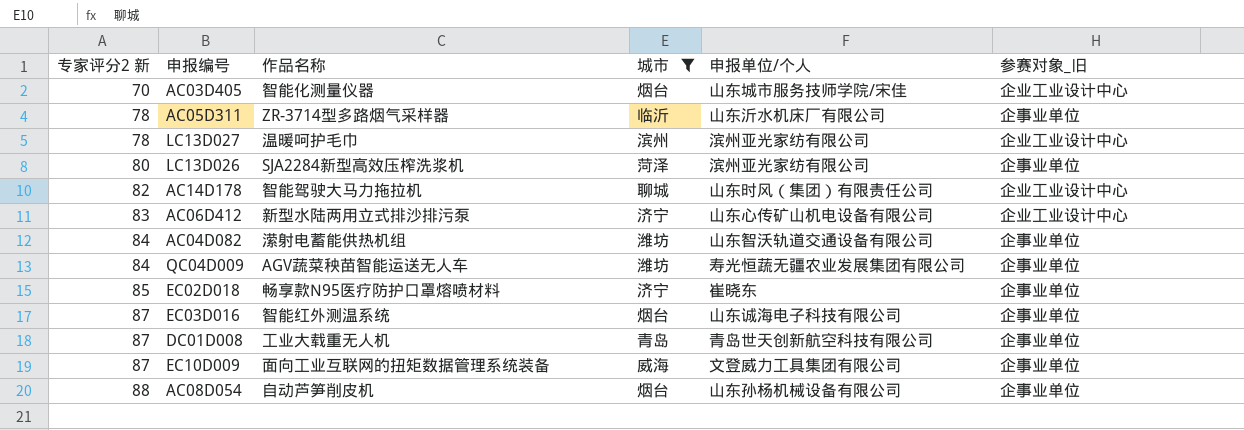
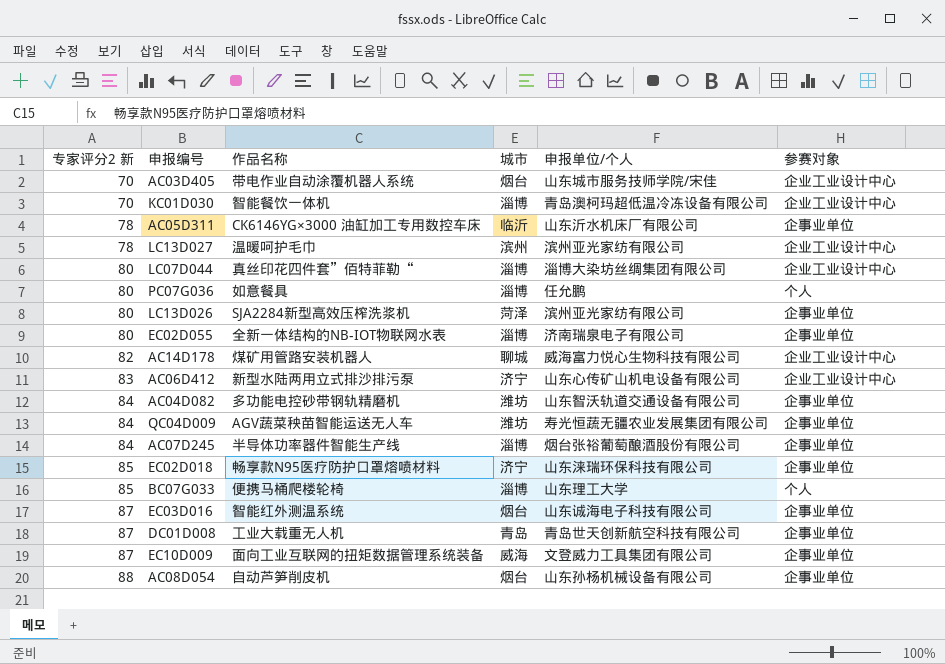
filter: 城市 != 淄博 -> none
column name: 参赛对象_旧 -> 参赛对象
AC03D405 | 作品名称: 智能化测量仪器 -> 带电作业自动涂覆机器人系统
AC05D311 | 作品名称: ZR-3714型多路烟气采样器 -> CK6146YG×3000 油缸加工专用数控车床
AC14D178 | 作品名称: 智能驾驶大马力拖拉机 -> 煤矿用管路安装机器人
AC14D178 | 申报单位/个人: 山东时风（集团）有限责任公司 -> 威海富力悦心生物科技有限公司
AC04D082 | 作品名称: 潆射电蓄能供热机组 -> 多功能电控砂带钢轨精磨机
EC02D018 | 申报单位/个人: 崔晓东 -> 山东涞瑞环保科技有限公司

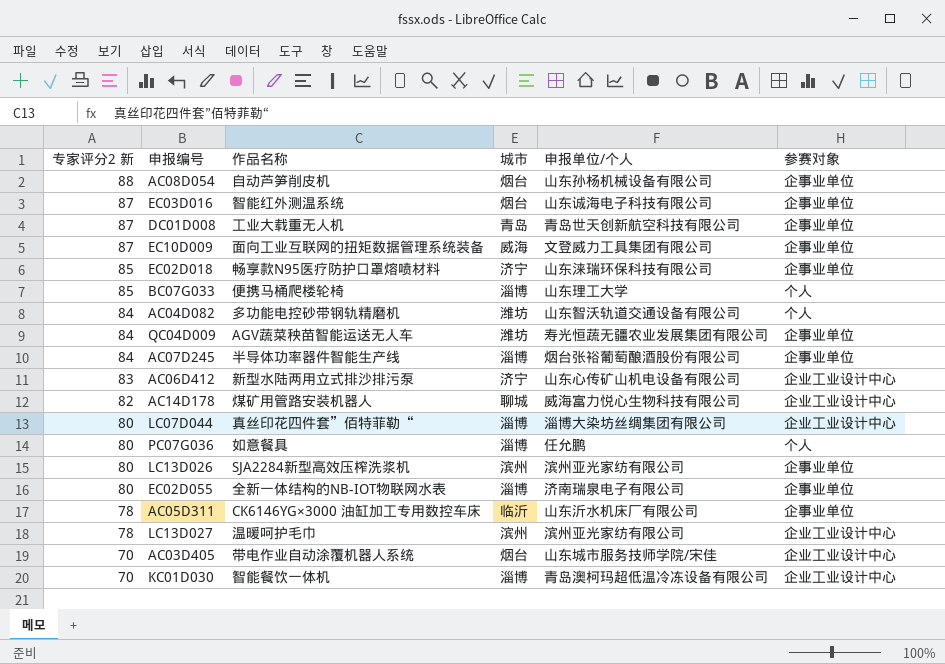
row order: 专家评分2 新 ascending -> 专家评分2 新 descending
AC04D082 | 参赛对象: 企事业单位 -> 个人
LC13D026 | 城市: 菏泽 -> 滨州

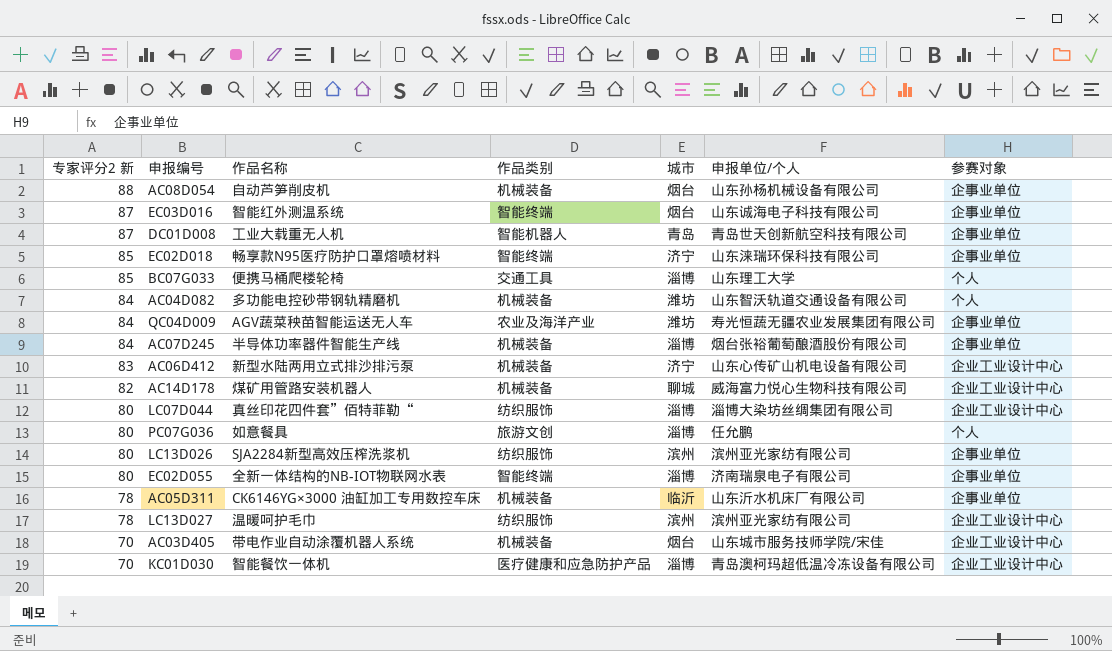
column 作品类别 | position: none -> 4
row EC10D009: 87 | 面向工业互联网的扭矩数据管理系统装备 | 威海 | 文登威力工具集团有限公司 | 企事业单位 -> none

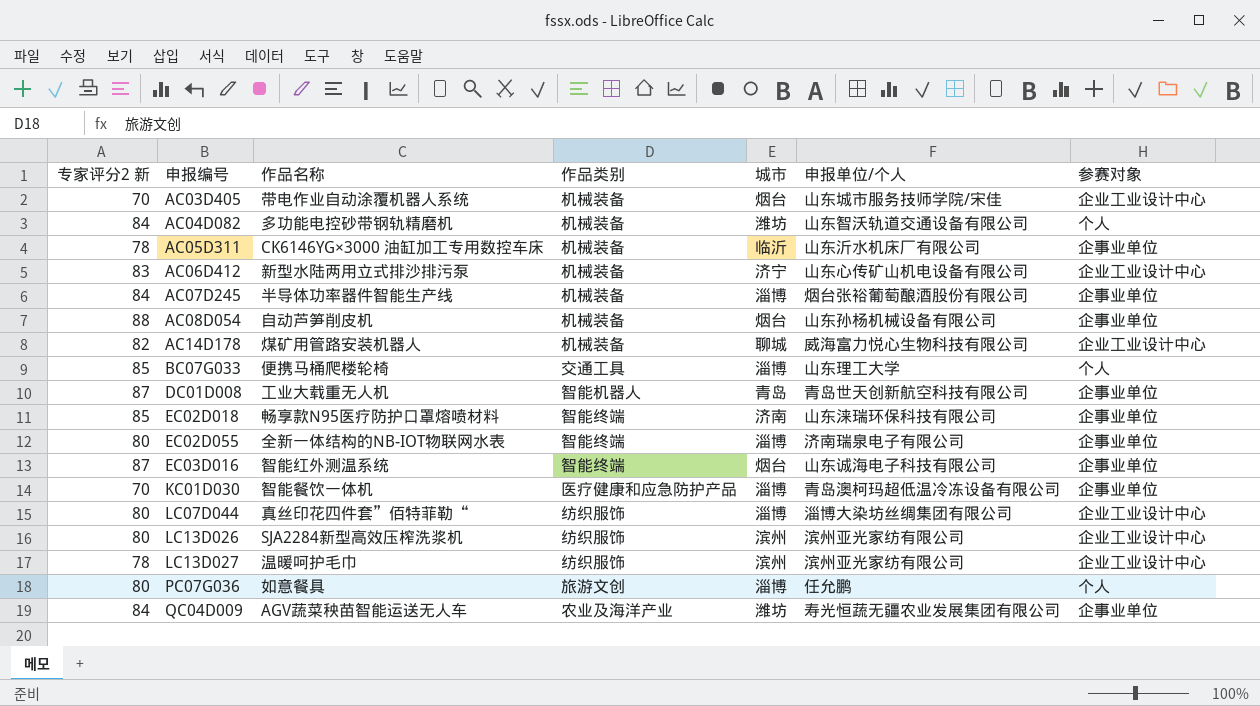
row order: 专家评分2 新 descending -> 申报编号 ascending
EC02D018 | 城市: 济宁 -> 济南
KC01D030 | 参赛对象: 企业工业设计中心 -> 企事业单位
LC13D026 | 参赛对象: 企事业单位 -> 企业工业设计中心

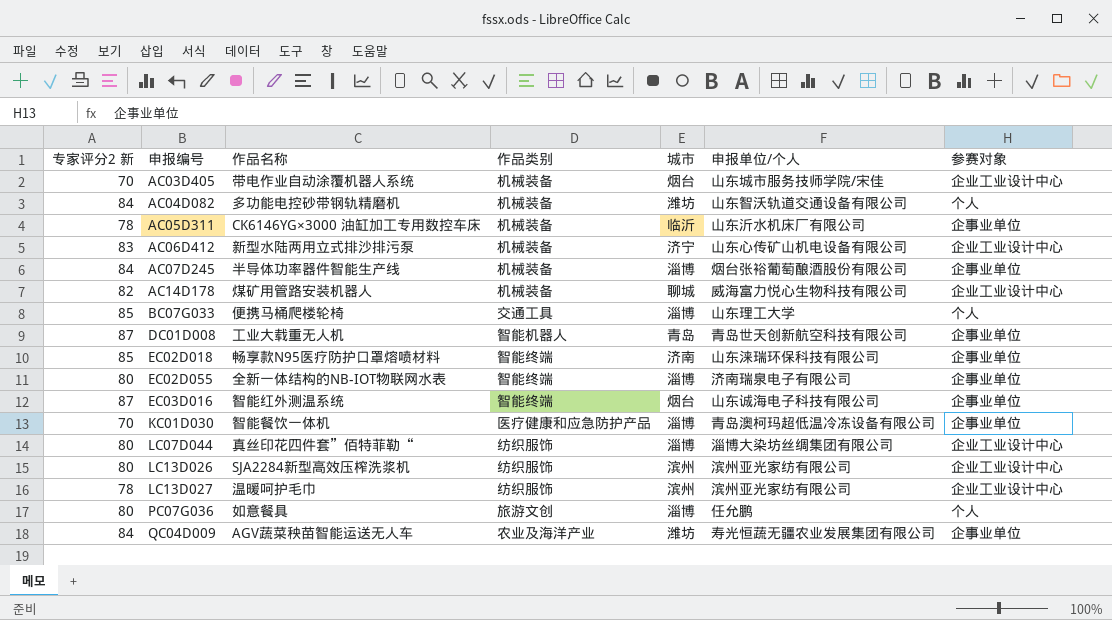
row AC08D054: 88 | 自动芦笋削皮机 | 机械装备 | 烟台 | 山东孙杨机械设备有限公司 | 企事业单位 -> none

